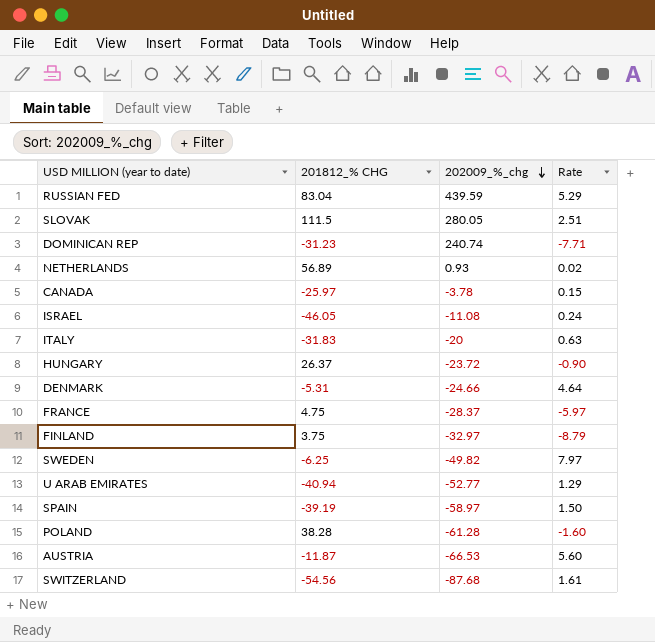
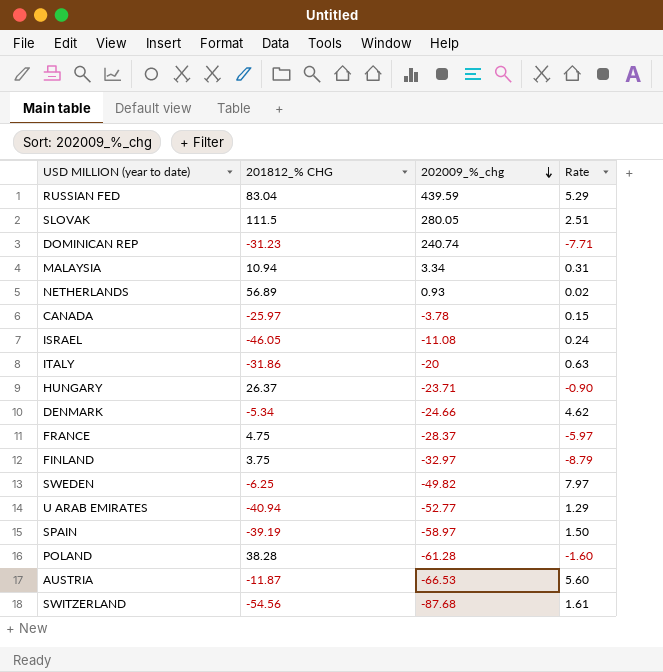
row MALAYSIA: none -> 10.94 | 3.34 | 0.31
ITALY | 201812_% CHG: -31.83 -> -31.86
HUNGARY | 202009_%_chg: -23.72 -> -23.71
DENMARK | 201812_% CHG: -5.31 -> -5.34
DENMARK | Rate: 4.64 -> 4.62

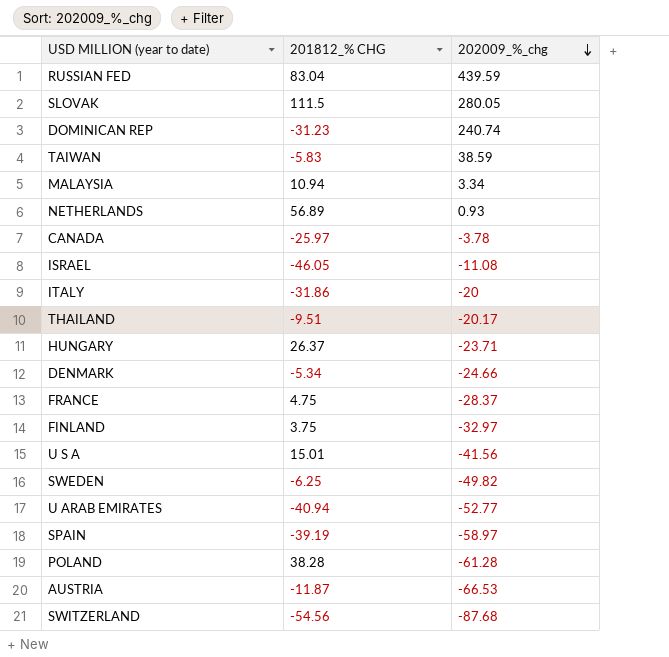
column Rate | formula: [202009_%_chg] / [201812_% CHG] -> none
row TAIWAN: none -> -5.83 | 38.59
row THAILAND: none -> -9.51 | -20.17
row U S A: none -> 15.01 | -41.56

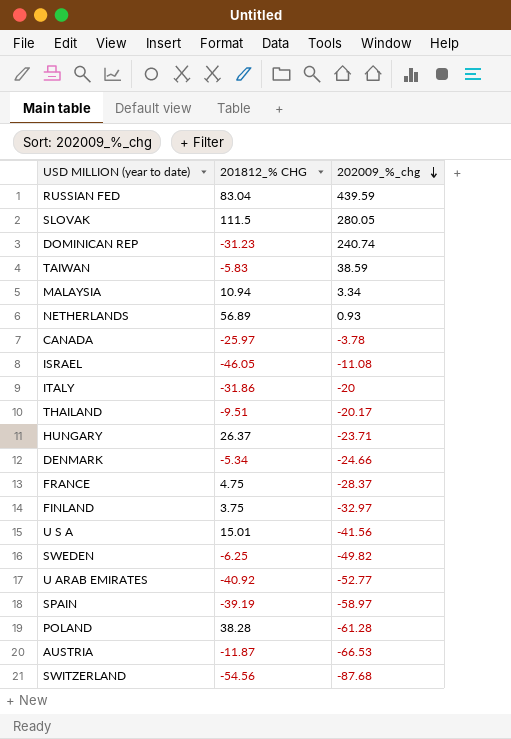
U ARAB EMIRATES | 201812_% CHG: -40.94 -> -40.92

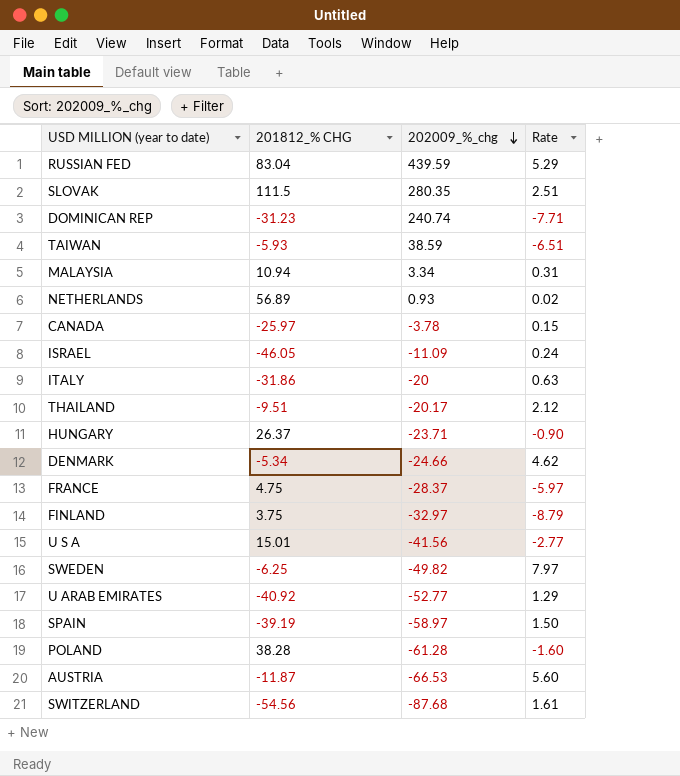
column Rate | formula: none -> [202009_%_chg] / [201812_% CHG]
SLOVAK | 202009_%_chg: 280.05 -> 280.35
TAIWAN | 201812_% CHG: -5.83 -> -5.93
ISRAEL | 202009_%_chg: -11.08 -> -11.09

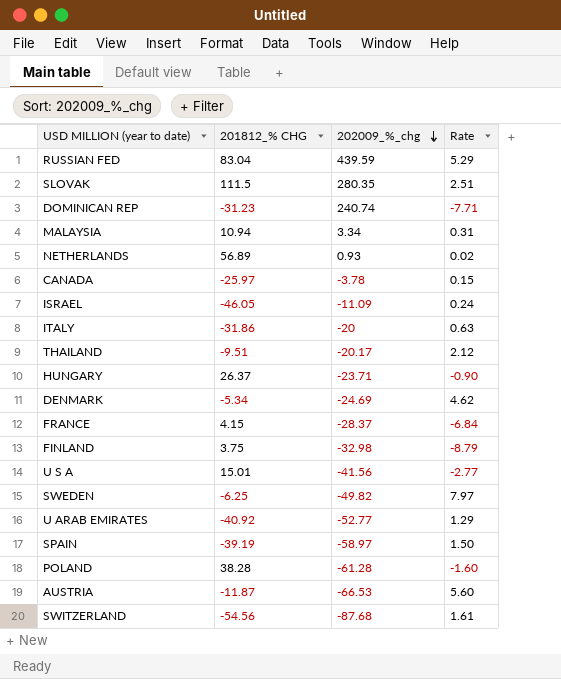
row TAIWAN: -5.93 | 38.59 | -6.51 -> none
DENMARK | 202009_%_chg: -24.66 -> -24.69
FRANCE | 201812_% CHG: 4.75 -> 4.15
FRANCE | Rate: -5.97 -> -6.84
FINLAND | 202009_%_chg: -32.97 -> -32.98

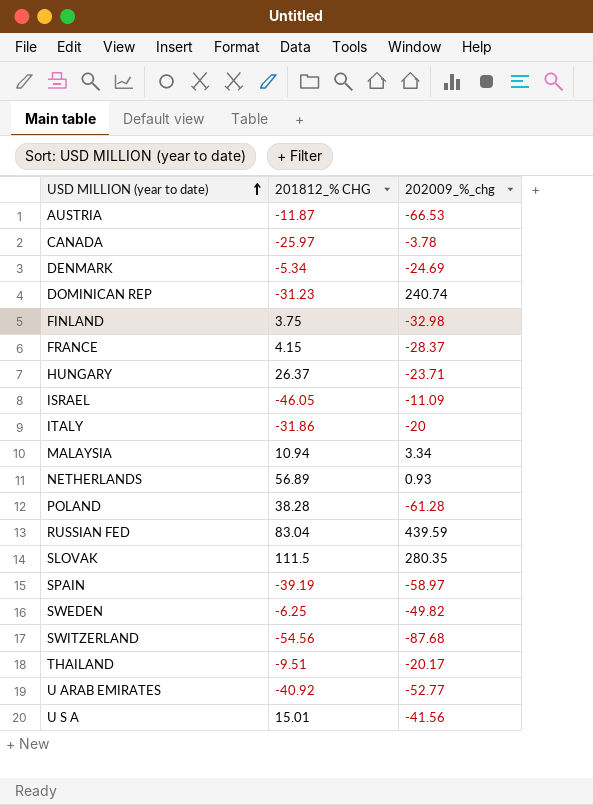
row order: 202009_%_chg descending -> USD MILLION (year to date) ascending
column Rate | formula: [202009_%_chg] / [201812_% CHG] -> none

